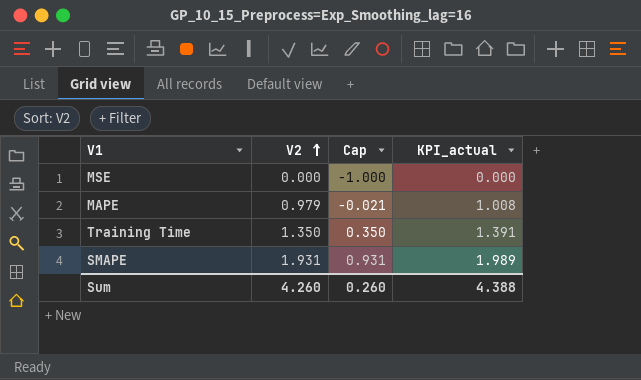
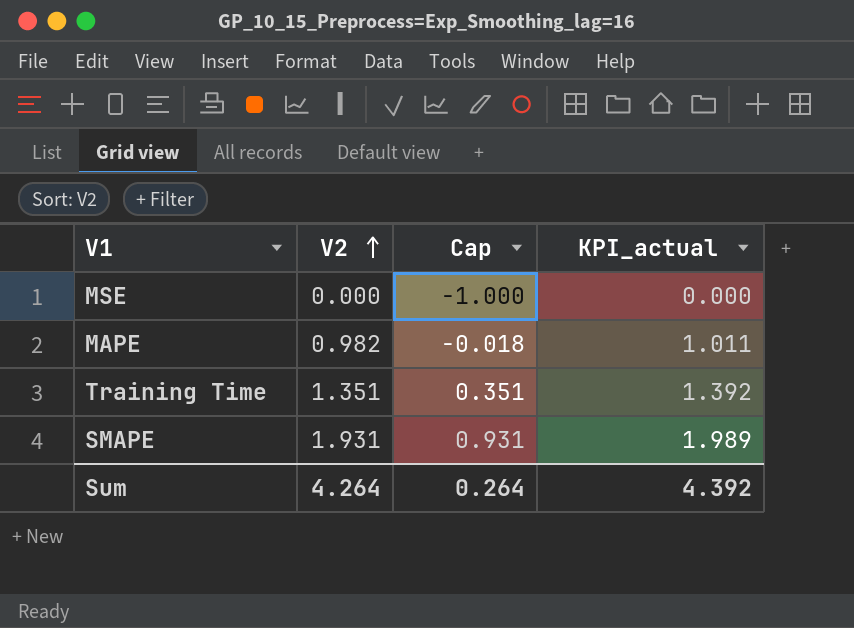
MAPE | V2: 0.979 -> 0.982
MAPE | Cap: -0.021 -> -0.018
MAPE | KPI_actual: 1.008 -> 1.011
Training Time | V2: 1.350 -> 1.351
Training Time | Cap: 0.350 -> 0.351
Training Time | KPI_actual: 1.391 -> 1.392
Sum | V2: 4.260 -> 4.264
Sum | Cap: 0.260 -> 0.264
Sum | KPI_actual: 4.388 -> 4.392

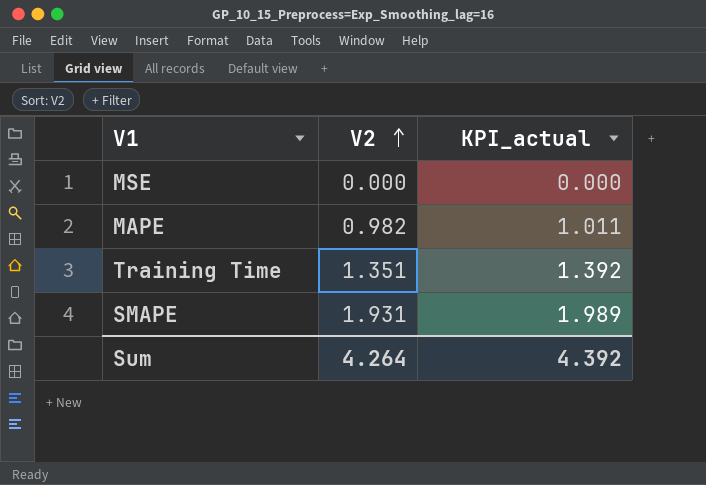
column Cap | formula: [V2] - 1 -> none

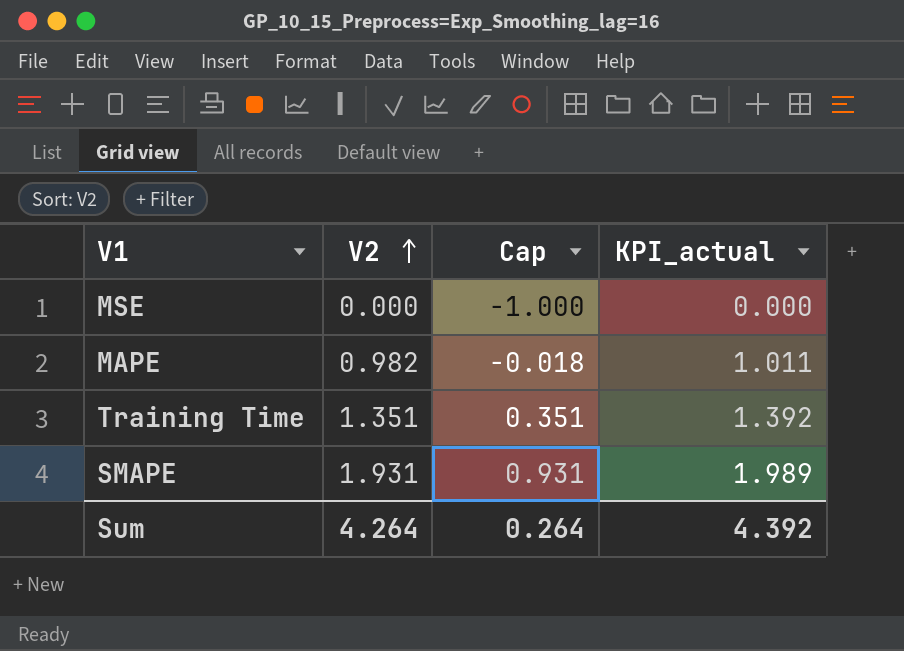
column Cap | formula: none -> [V2] - 1

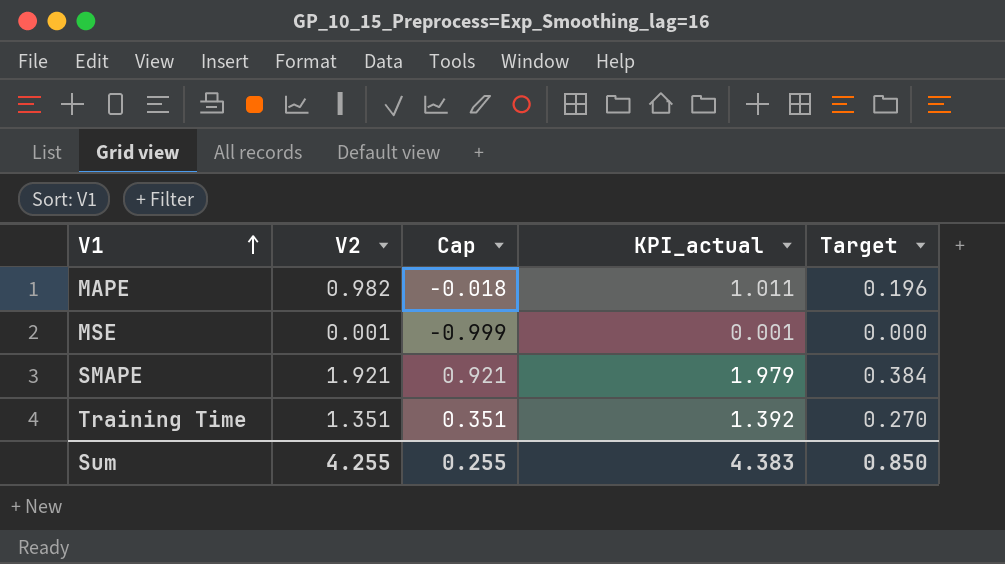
row order: V2 ascending -> V1 ascending
column Target | formula: none -> [V2] * 0.2
MSE | V2: 0.000 -> 0.001
MSE | Cap: -1.000 -> -0.999
MSE | KPI_actual: 0.000 -> 0.001
SMAPE | V2: 1.931 -> 1.921
SMAPE | Cap: 0.931 -> 0.921
SMAPE | KPI_actual: 1.989 -> 1.979
Sum | V2: 4.264 -> 4.255
Sum | Cap: 0.264 -> 0.255
Sum | KPI_actual: 4.392 -> 4.383

